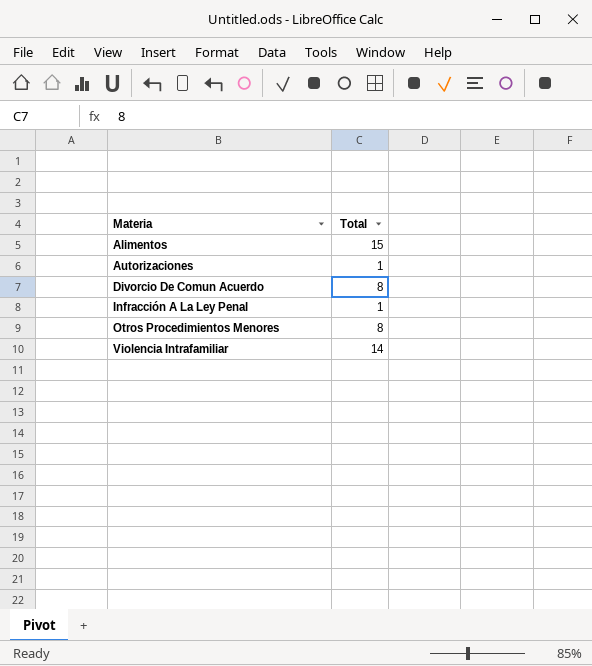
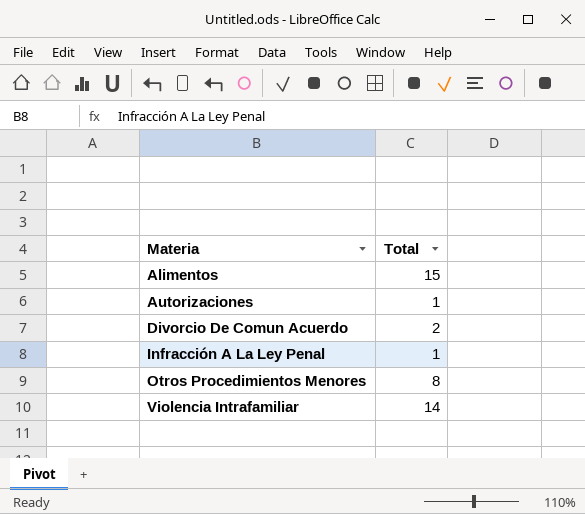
Divorcio De Comun Acuerdo | Total: 8 -> 2

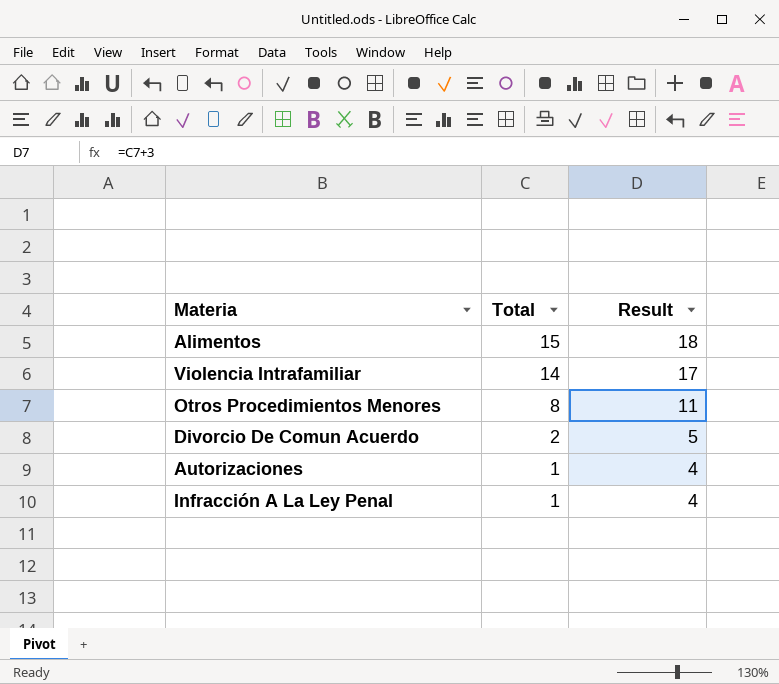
row order: Materia ascending -> Total descending
column Result | formula: none -> [Total] + 3

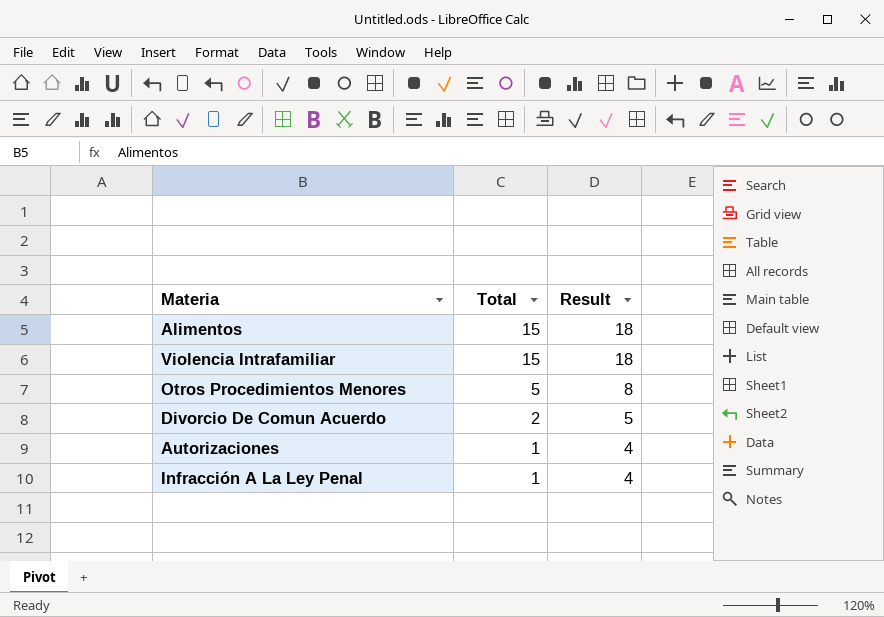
Violencia Intrafamiliar | Total: 14 -> 15
Violencia Intrafamiliar | Result: 17 -> 18
Otros Procedimientos Menores | Total: 8 -> 5
Otros Procedimientos Menores | Result: 11 -> 8

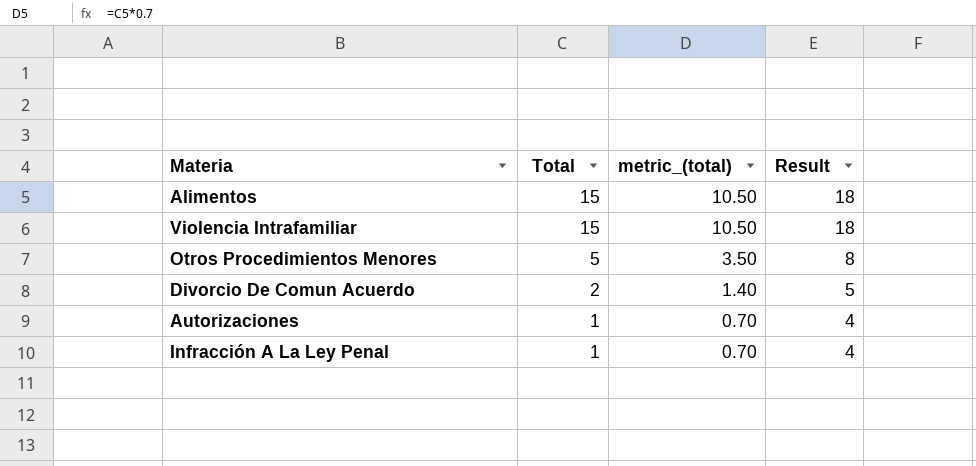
column metric_(total) | formula: none -> [Total] * 0.7

